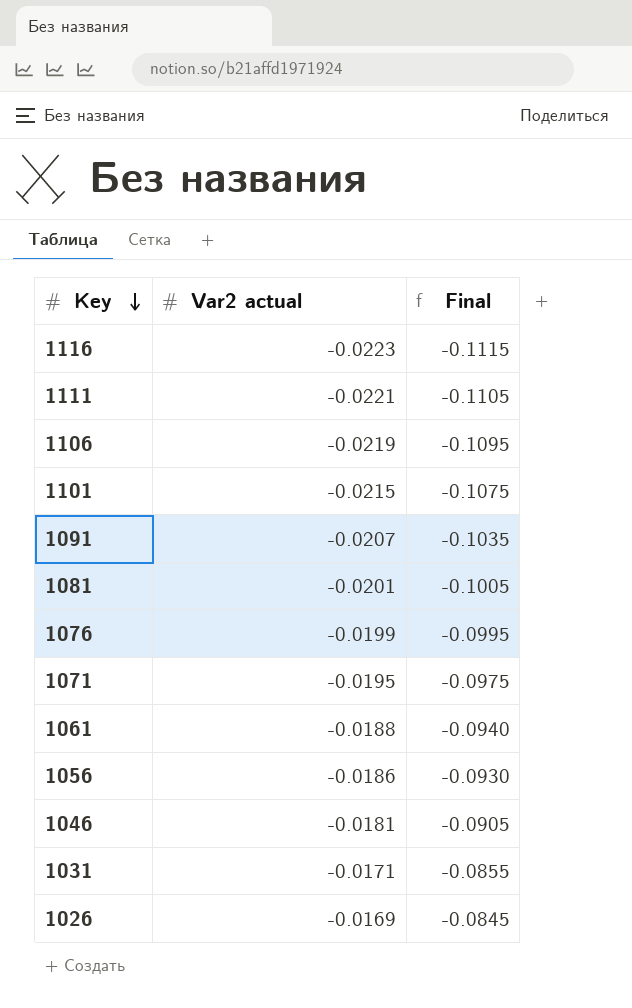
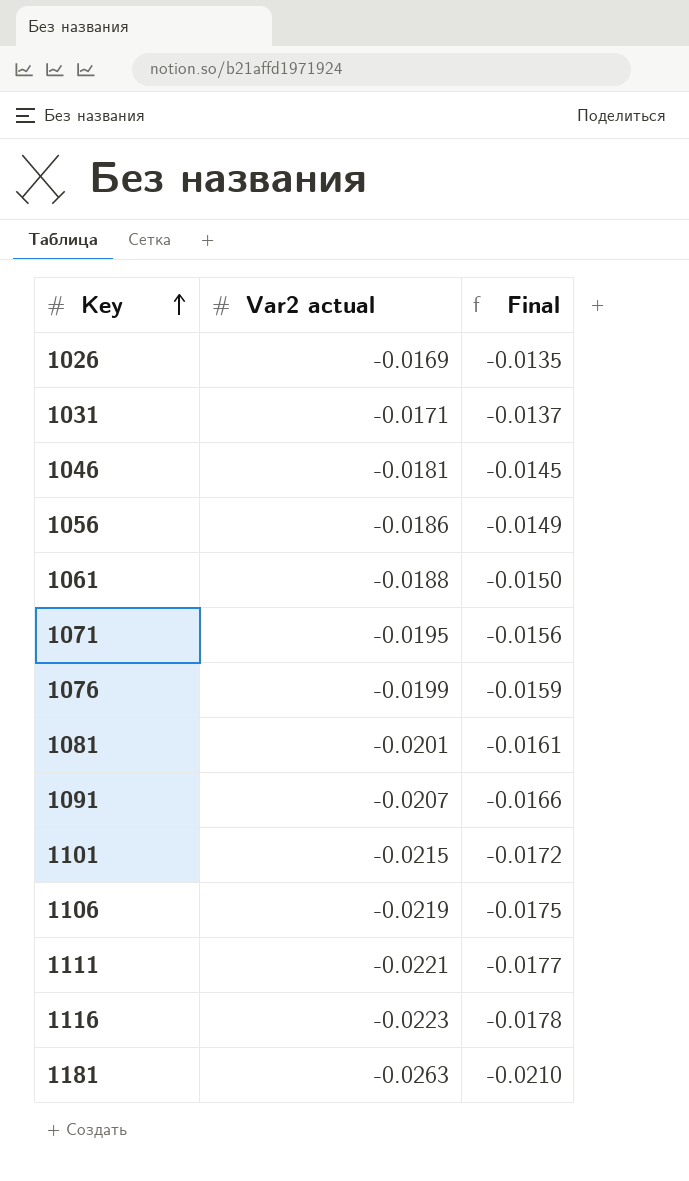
row order: Key descending -> Key ascending
column Final | formula: [Var2 actual] * 5 -> [Var2 actual] * 0.8
row 1181: none -> -0.0263 | -0.0210

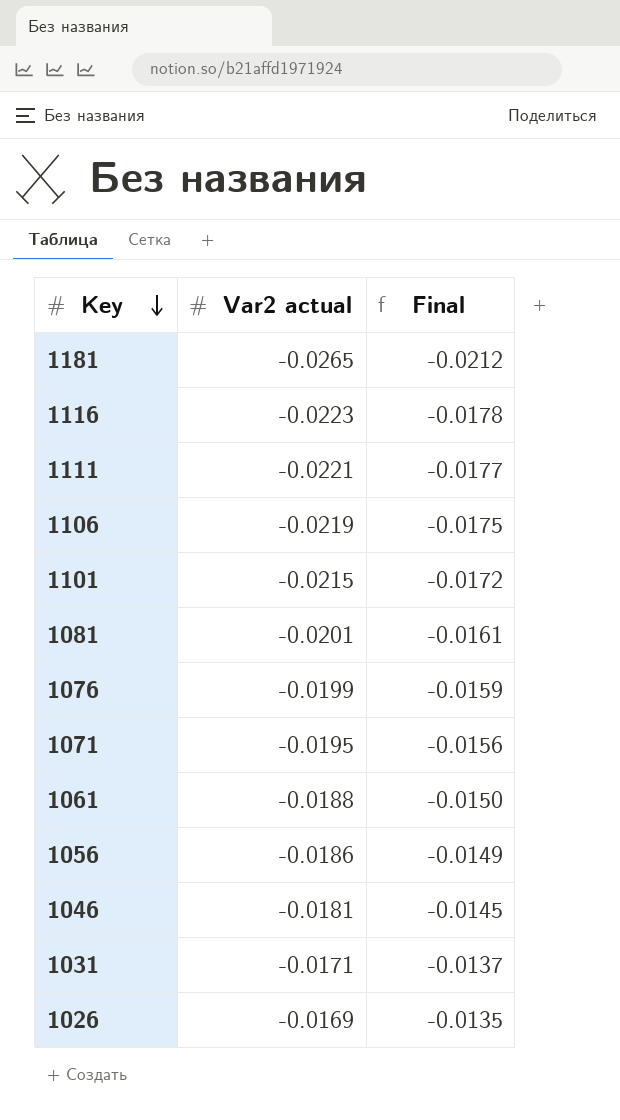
row order: Key ascending -> Key descending
row 1091: -0.0207 | -0.0166 -> none
1181 | Var2 actual: -0.0263 -> -0.0265
1181 | Final: -0.0210 -> -0.0212

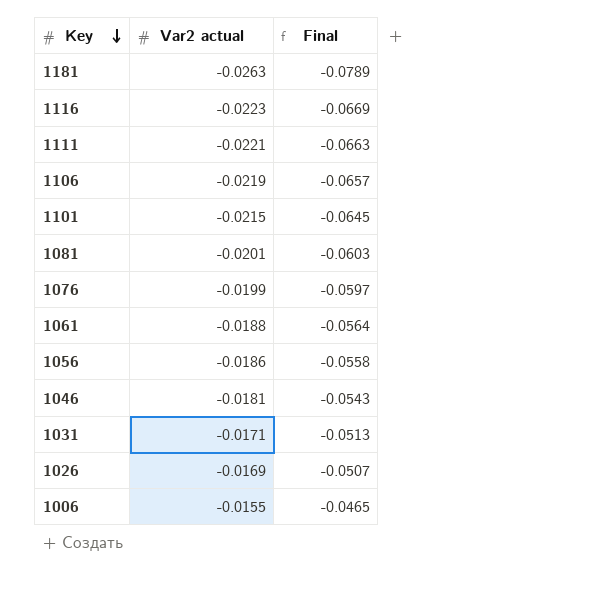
column Final | formula: [Var2 actual] * 0.8 -> [Var2 actual] * 3
row 1071: -0.0195 | -0.0156 -> none
1181 | Var2 actual: -0.0265 -> -0.0263
row 1006: none -> -0.0155 | -0.0465

